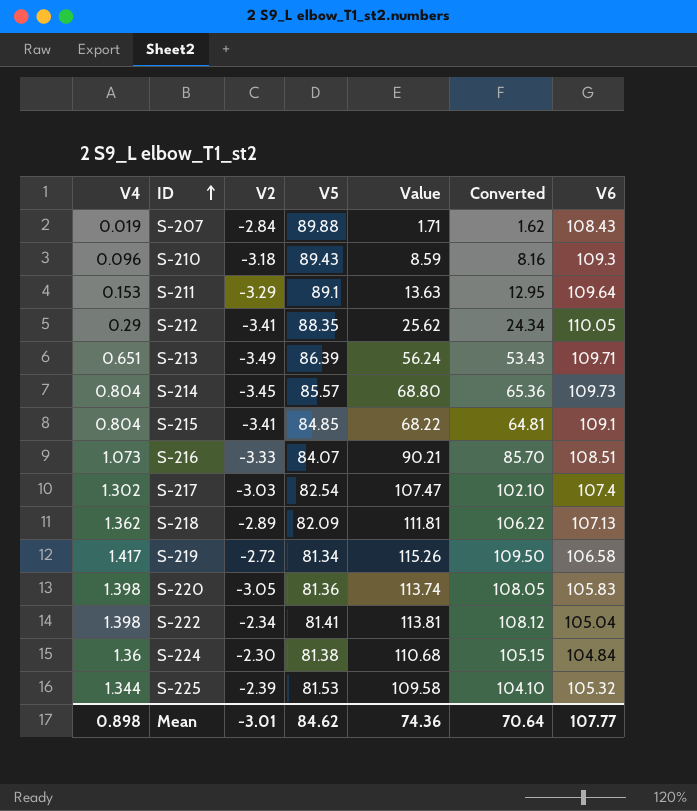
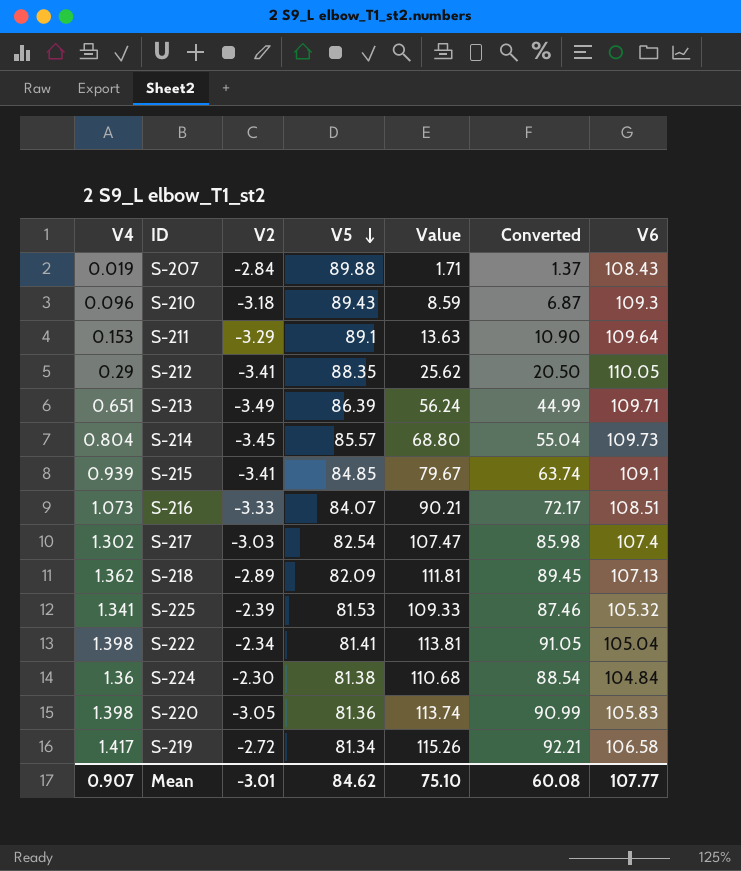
row order: ID ascending -> V5 descending
column Converted | formula: [Value] * 0.95 -> [Value] * 0.8
S-215 | V4: 0.804 -> 0.939
S-215 | Value: 68.22 -> 79.67
S-225 | V4: 1.344 -> 1.341
S-225 | Value: 109.58 -> 109.33
Mean | V4: 0.898 -> 0.907
Mean | Value: 74.36 -> 75.10
Mean | Converted: 70.64 -> 60.08

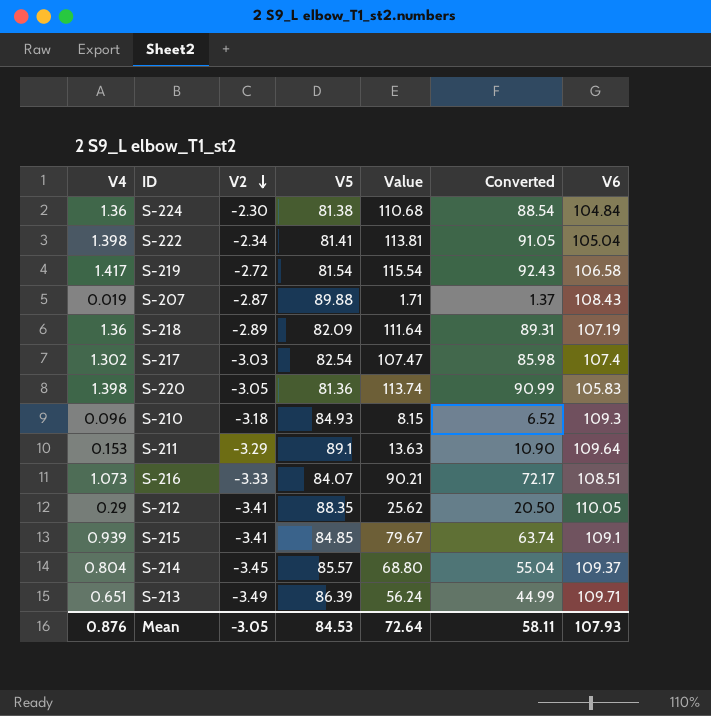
row order: V5 descending -> V2 descending
row S-225: 1.341 | -2.39 | 81.53 | 109.33 | 87.46 | 105.32 -> none
S-219 | V5: 81.34 -> 81.54
S-219 | Value: 115.26 -> 115.54
S-219 | Converted: 92.21 -> 92.43
S-207 | V2: -2.84 -> -2.87
S-218 | V4: 1.362 -> 1.36
S-218 | Value: 111.81 -> 111.64
S-218 | Converted: 89.45 -> 89.31
S-218 | V6: 107.13 -> 107.19
S-210 | V5: 89.43 -> 84.93
S-210 | Value: 8.59 -> 8.15
S-210 | Converted: 6.87 -> 6.52
S-214 | V6: 109.73 -> 109.37
Mean | V4: 0.907 -> 0.876
Mean | V2: -3.01 -> -3.05
Mean | V5: 84.62 -> 84.53
Mean | Value: 75.10 -> 72.64
Mean | Converted: 60.08 -> 58.11
Mean | V6: 107.77 -> 107.93

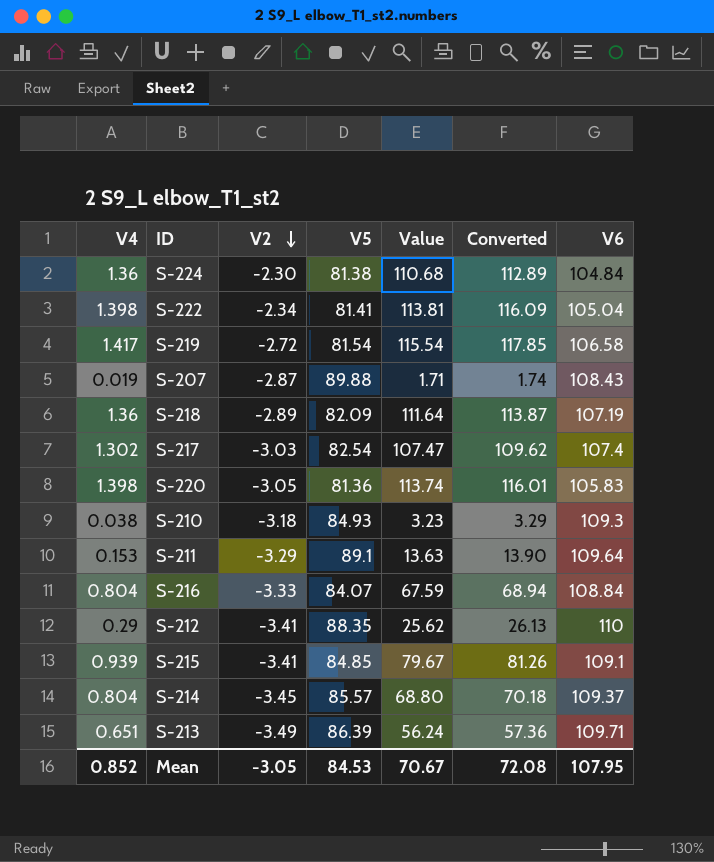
column Converted | formula: [Value] * 0.8 -> [Value] * 1.02
S-210 | V4: 0.096 -> 0.038
S-210 | Value: 8.15 -> 3.23
S-216 | V4: 1.073 -> 0.804
S-216 | Value: 90.21 -> 67.59
S-216 | V6: 108.51 -> 108.84
S-212 | V6: 110.05 -> 110
Mean | V4: 0.876 -> 0.852
Mean | Value: 72.64 -> 70.67
Mean | Converted: 58.11 -> 72.08
Mean | V6: 107.93 -> 107.95

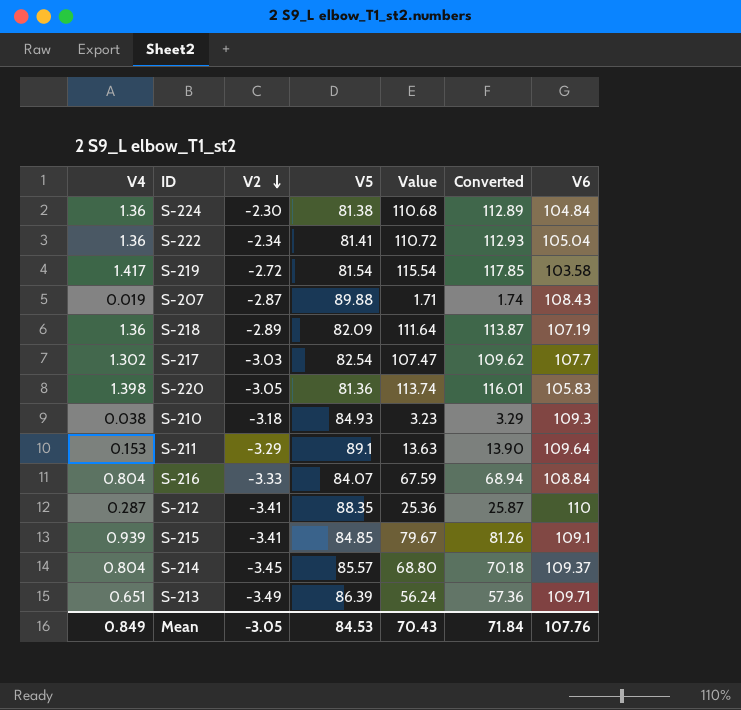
S-222 | V4: 1.398 -> 1.36
S-222 | Value: 113.81 -> 110.72
S-222 | Converted: 116.09 -> 112.93
S-219 | V6: 106.58 -> 103.58
S-217 | V6: 107.4 -> 107.7
S-212 | V4: 0.29 -> 0.287
S-212 | Value: 25.62 -> 25.36
S-212 | Converted: 26.13 -> 25.87
Mean | V4: 0.852 -> 0.849
Mean | Value: 70.67 -> 70.43
Mean | Converted: 72.08 -> 71.84
Mean | V6: 107.95 -> 107.76

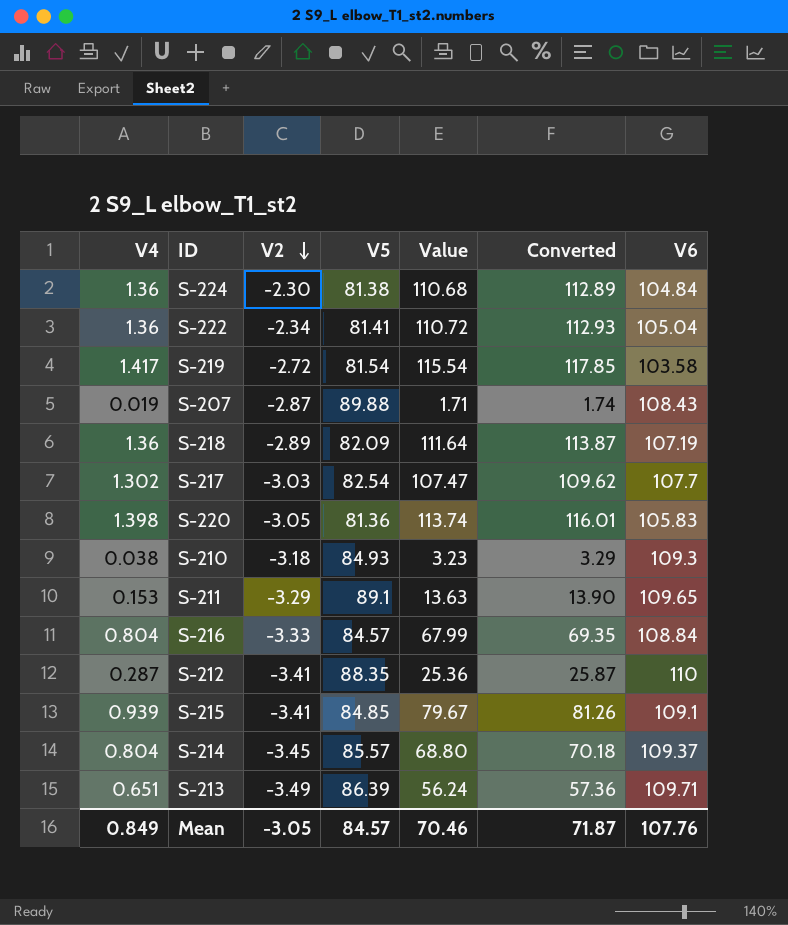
S-211 | V6: 109.64 -> 109.65
S-216 | V5: 84.07 -> 84.57
S-216 | Value: 67.59 -> 67.99
S-216 | Converted: 68.94 -> 69.35
Mean | V5: 84.53 -> 84.57
Mean | Value: 70.43 -> 70.46
Mean | Converted: 71.84 -> 71.87

